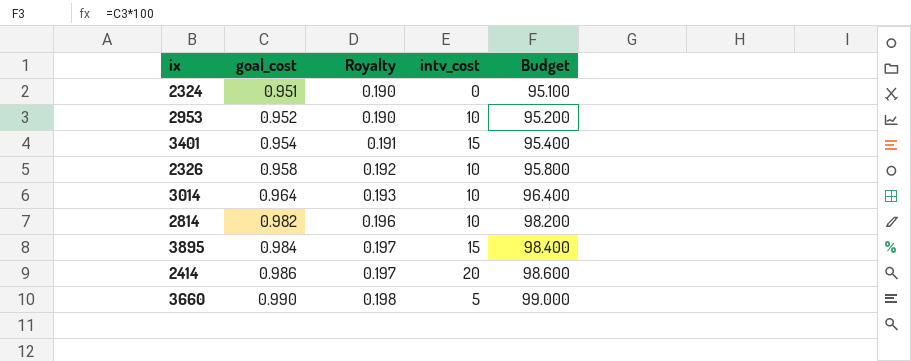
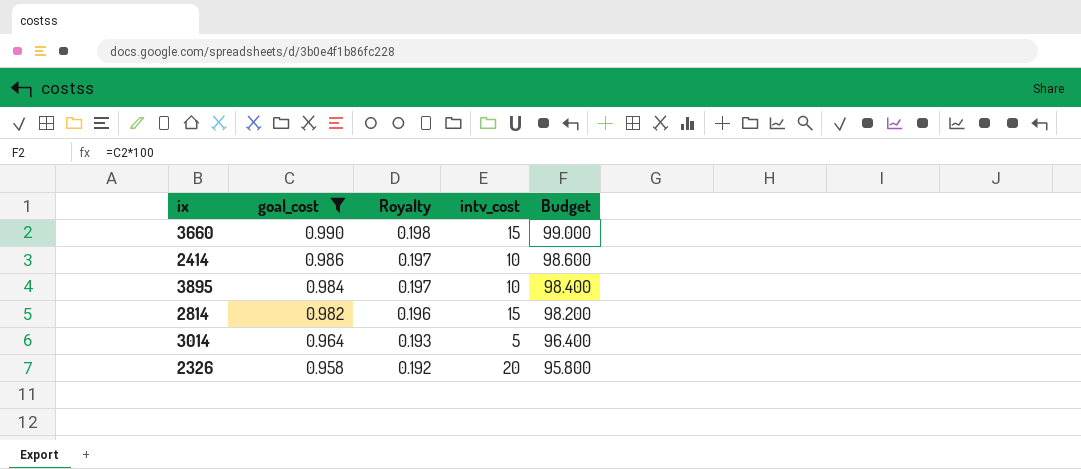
filter: none -> goal_cost >= 0.958
row order: goal_cost ascending -> goal_cost descending
3660 | intv_cost: 5 -> 15
2414 | intv_cost: 20 -> 10
3895 | intv_cost: 15 -> 10
2814 | intv_cost: 10 -> 15
3014 | intv_cost: 10 -> 5
2326 | intv_cost: 10 -> 20

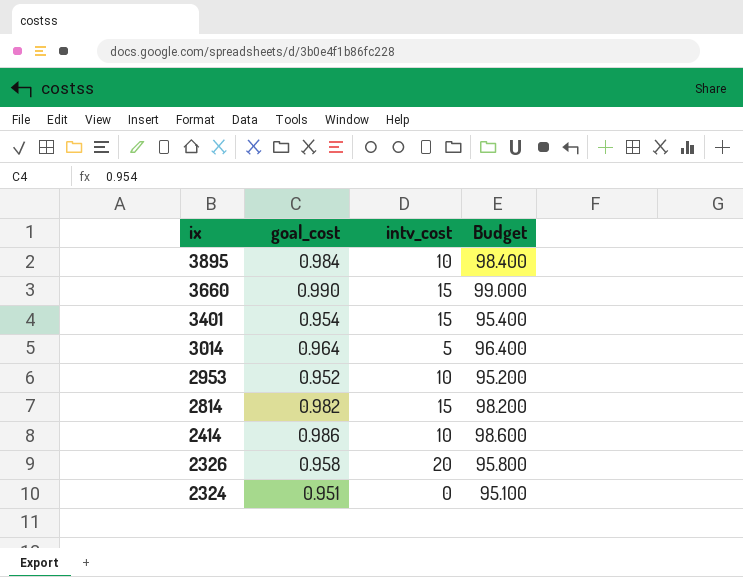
filter: goal_cost >= 0.958 -> none
row order: goal_cost descending -> ix descending
column Royalty | formula: [goal_cost] * 0.2 -> none

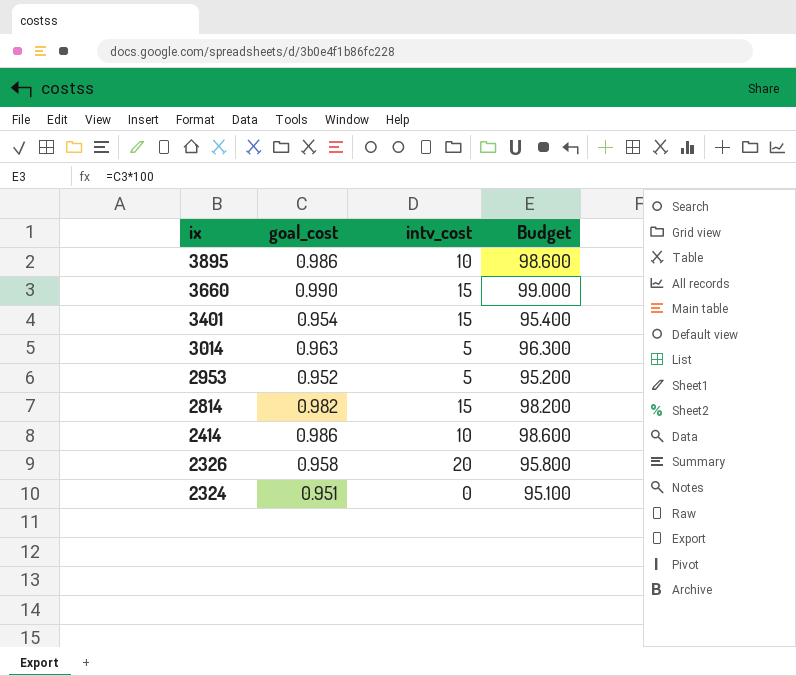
3895 | goal_cost: 0.984 -> 0.986
3895 | Budget: 98.400 -> 98.600
3014 | goal_cost: 0.964 -> 0.963
3014 | Budget: 96.400 -> 96.300
2953 | intv_cost: 10 -> 5

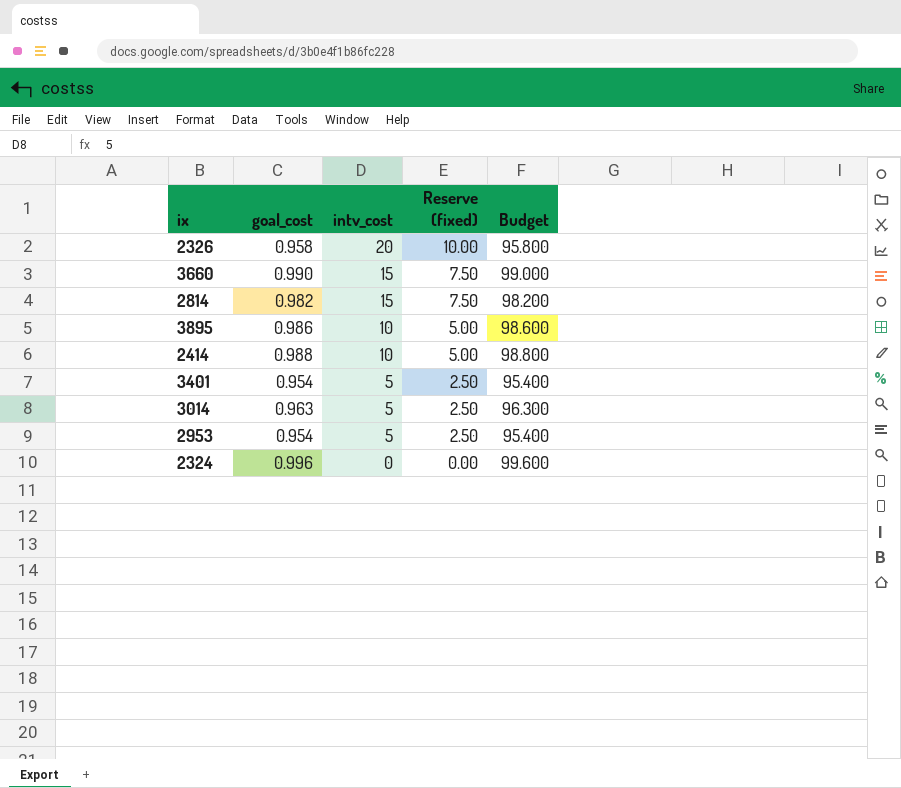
row order: ix descending -> intv_cost descending
column Reserve (fixed) | formula: none -> [intv_cost] * 0.5
2414 | goal_cost: 0.986 -> 0.988
2414 | Budget: 98.600 -> 98.800
3401 | intv_cost: 15 -> 5
2953 | goal_cost: 0.952 -> 0.954
2953 | Budget: 95.200 -> 95.400
2324 | goal_cost: 0.951 -> 0.996
2324 | Budget: 95.100 -> 99.600

